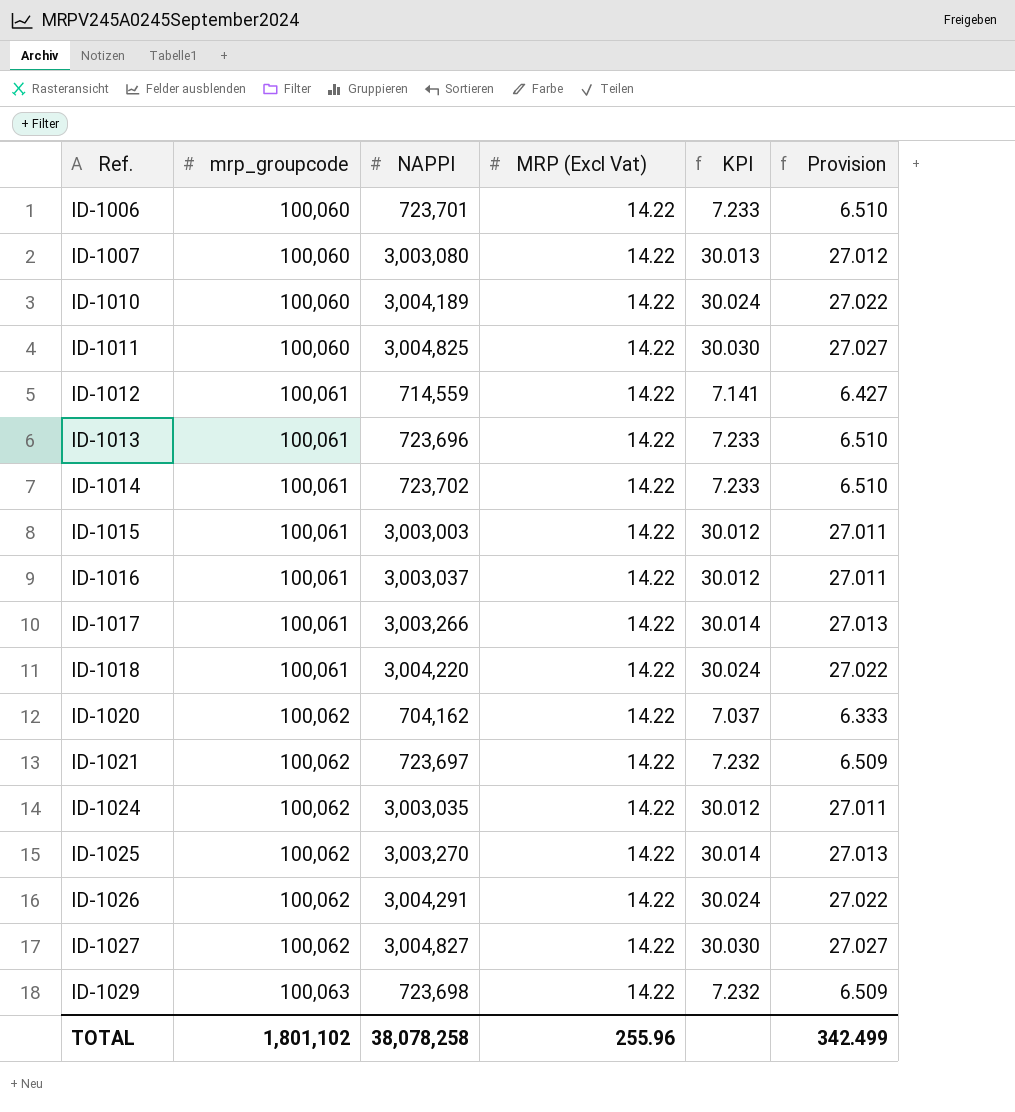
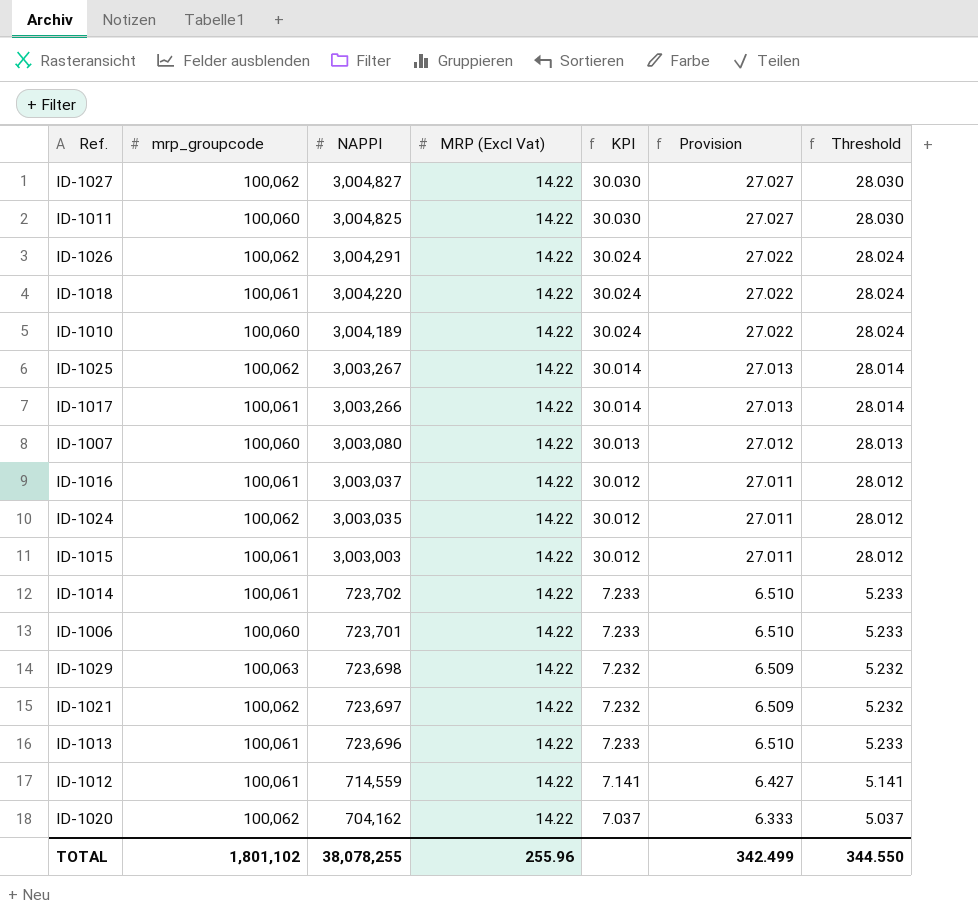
row order: Ref. ascending -> NAPPI descending
column Threshold | formula: none -> [KPI] - 2
ID-1025 | NAPPI: 3,003,270 -> 3,003,267
TOTAL | NAPPI: 38,078,258 -> 38,078,255

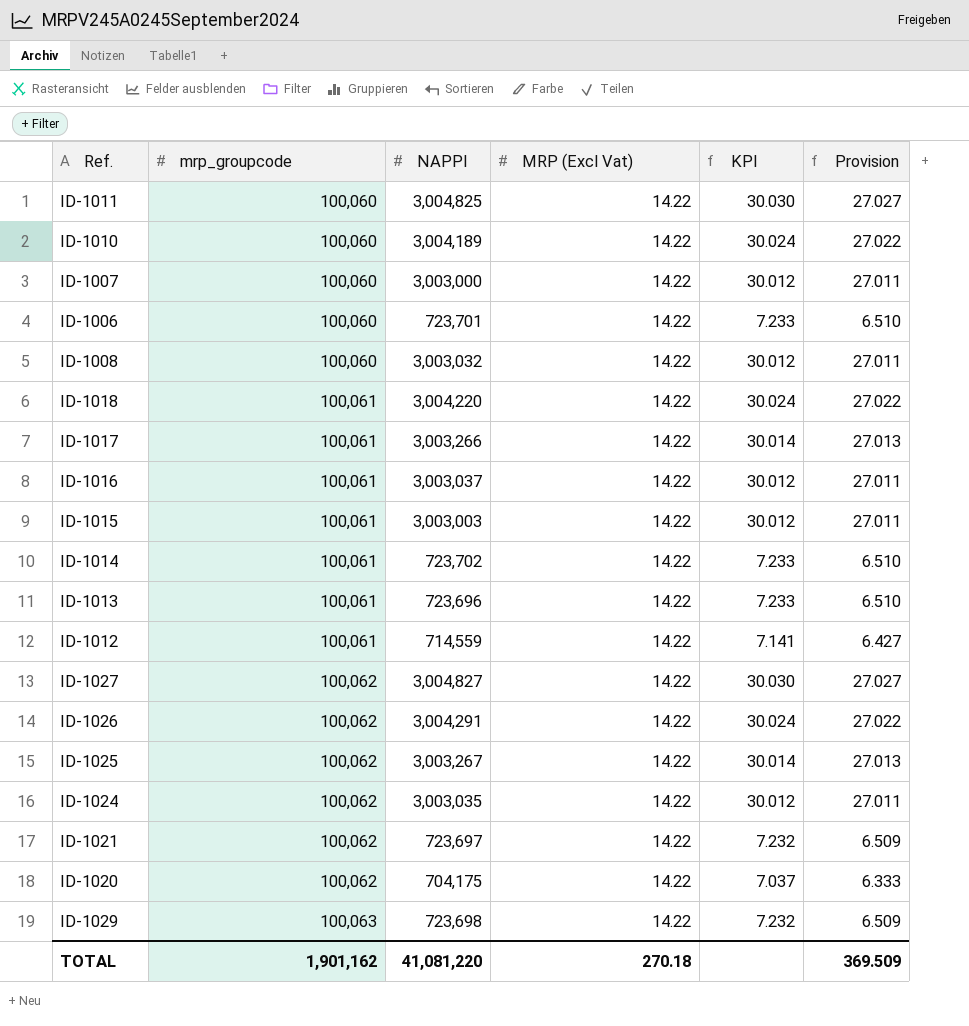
row order: NAPPI descending -> mrp_groupcode ascending
column Threshold | formula: [KPI] - 2 -> none
ID-1007 | NAPPI: 3,003,080 -> 3,003,000
ID-1007 | KPI: 30.013 -> 30.012
ID-1007 | Provision: 27.012 -> 27.011
row ID-1008: none -> 100,060 | 3,003,032 | 14.22 | 30.012 | 27.011
ID-1020 | NAPPI: 704,162 -> 704,175
TOTAL | mrp_groupcode: 1,801,102 -> 1,901,162
TOTAL | NAPPI: 38,078,255 -> 41,081,220
TOTAL | MRP (Excl Vat): 255.96 -> 270.18
TOTAL | Provision: 342.499 -> 369.509

